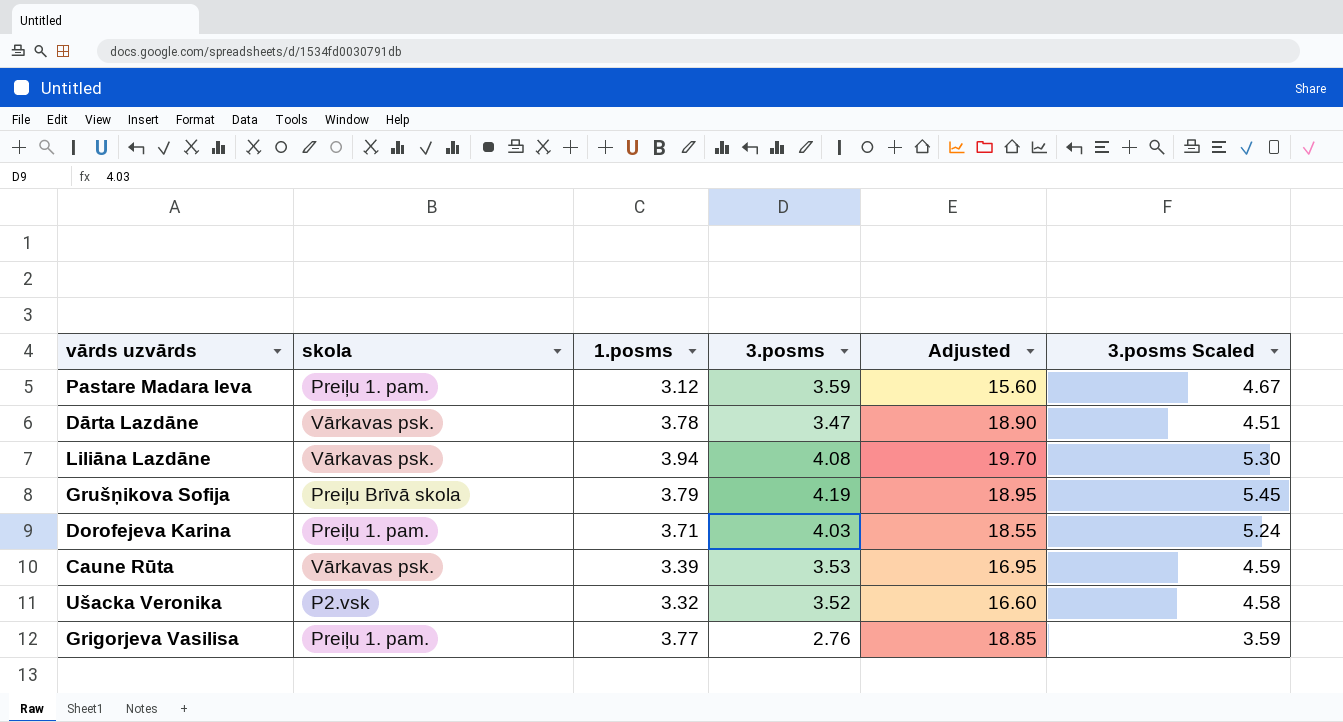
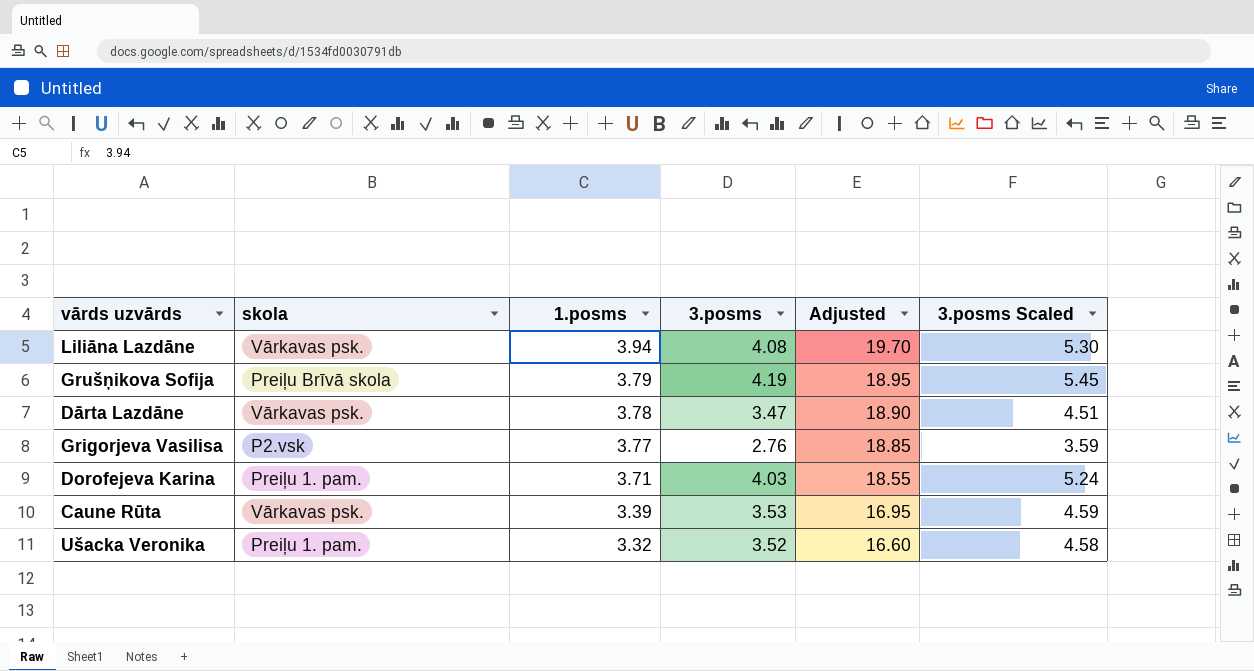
row order: none -> 1.posms descending
row Pastare Madara Ieva: Preiļu 1. pam. | 3.12 | 3.59 | 15.60 | 4.67 -> none
Grigorjeva Vasilisa | skola: Preiļu 1. pam. -> P2.vsk
Ušacka Veronika | skola: P2.vsk -> Preiļu 1. pam.

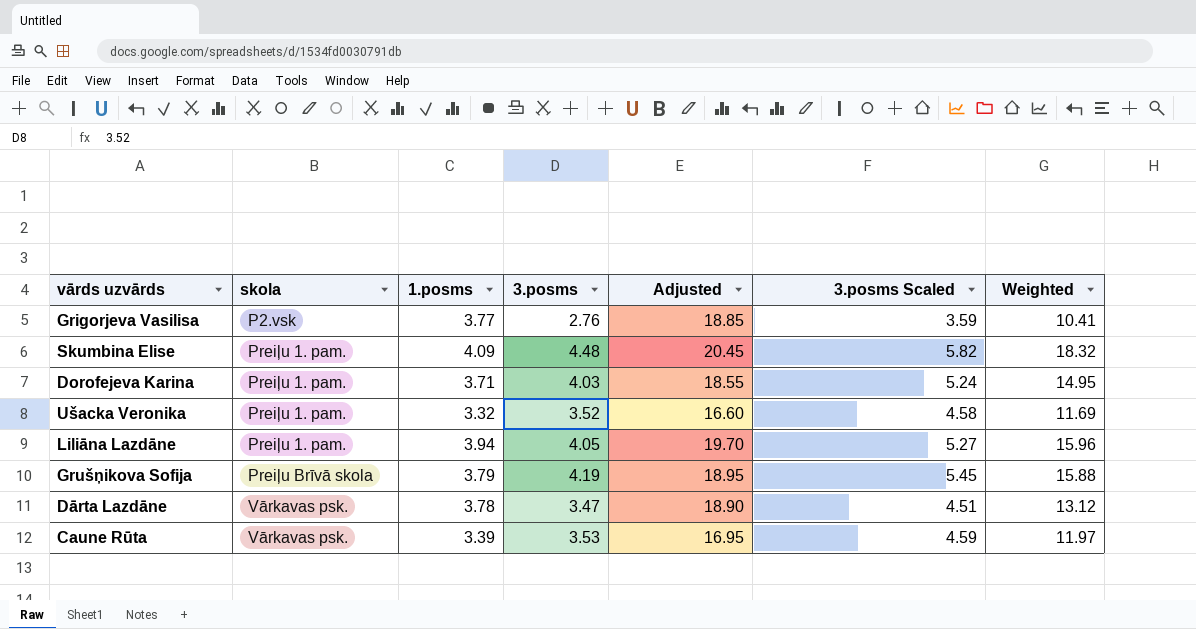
row order: 1.posms descending -> skola ascending
column Weighted | formula: none -> [1.posms] * [3.posms]
row Skumbina Elise: none -> Preiļu 1. pam. | 4.09 | 4.48 | 20.45 | 5.82 | 18.32
Liliāna Lazdāne | skola: Vārkavas psk. -> Preiļu 1. pam.
Liliāna Lazdāne | 3.posms: 4.08 -> 4.05
Liliāna Lazdāne | 3.posms Scaled: 5.30 -> 5.27

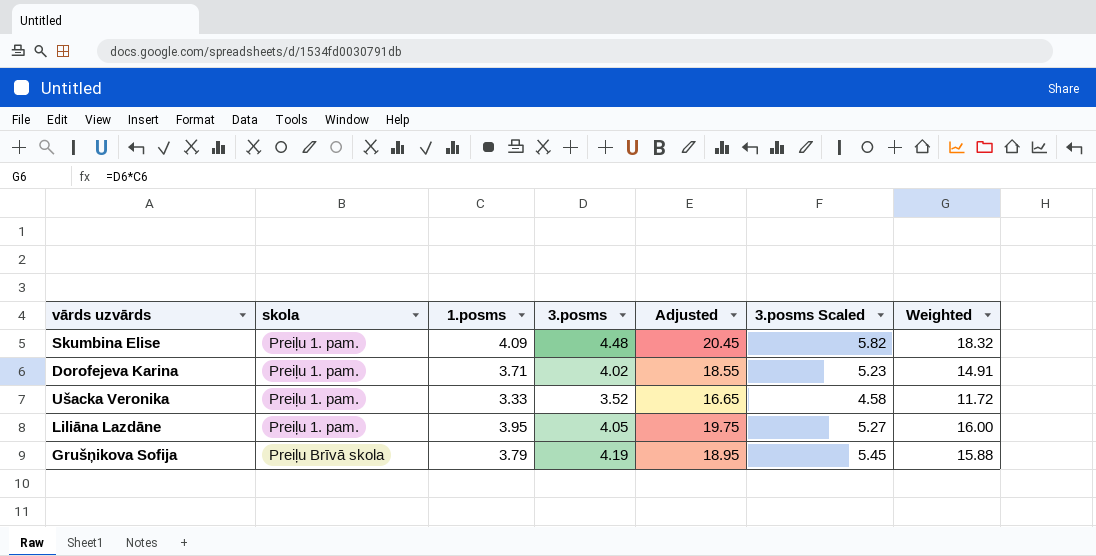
row Grigorjeva Vasilisa: P2.vsk | 3.77 | 2.76 | 18.85 | 3.59 | 10.41 -> none
row Dārta Lazdāne: Vārkavas psk. | 3.78 | 3.47 | 18.90 | 4.51 | 13.12 -> none
row Caune Rūta: Vārkavas psk. | 3.39 | 3.53 | 16.95 | 4.59 | 11.97 -> none
Dorofejeva Karina | 3.posms: 4.03 -> 4.02
Dorofejeva Karina | 3.posms Scaled: 5.24 -> 5.23
Dorofejeva Karina | Weighted: 14.95 -> 14.91
Ušacka Veronika | 1.posms: 3.32 -> 3.33
Ušacka Veronika | Adjusted: 16.60 -> 16.65
Ušacka Veronika | Weighted: 11.69 -> 11.72
Liliāna Lazdāne | 1.posms: 3.94 -> 3.95
Liliāna Lazdāne | Adjusted: 19.70 -> 19.75
Liliāna Lazdāne | Weighted: 15.96 -> 16.00

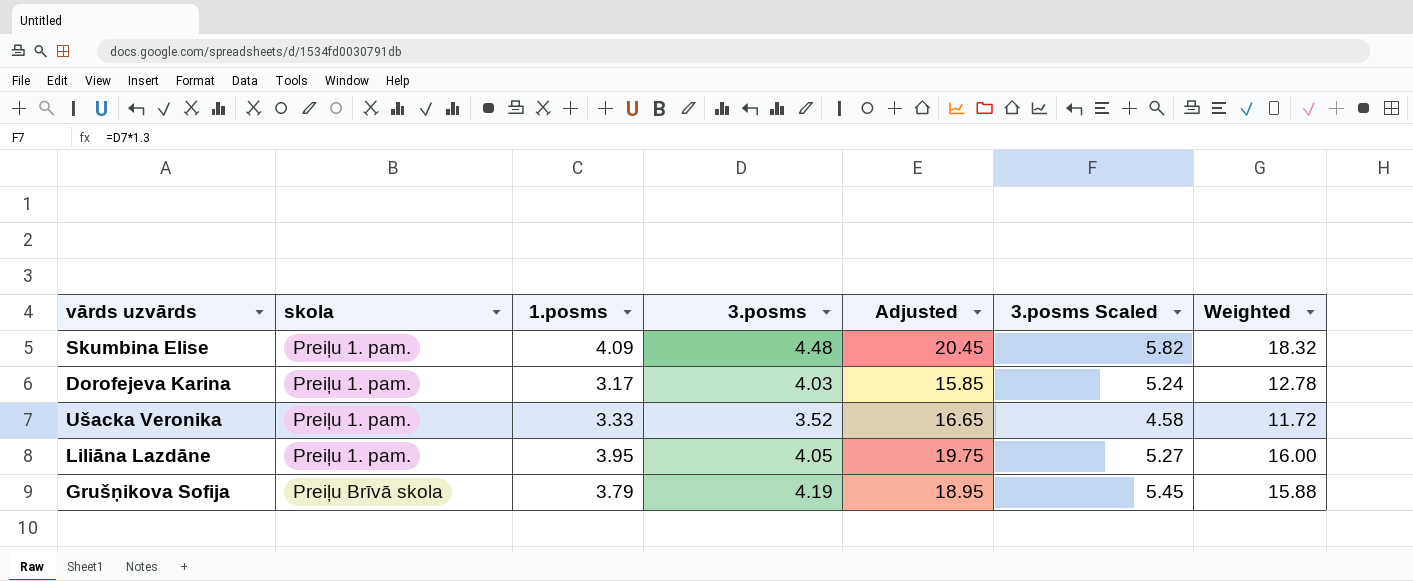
Dorofejeva Karina | 1.posms: 3.71 -> 3.17
Dorofejeva Karina | 3.posms: 4.02 -> 4.03
Dorofejeva Karina | Adjusted: 18.55 -> 15.85
Dorofejeva Karina | 3.posms Scaled: 5.23 -> 5.24
Dorofejeva Karina | Weighted: 14.91 -> 12.78

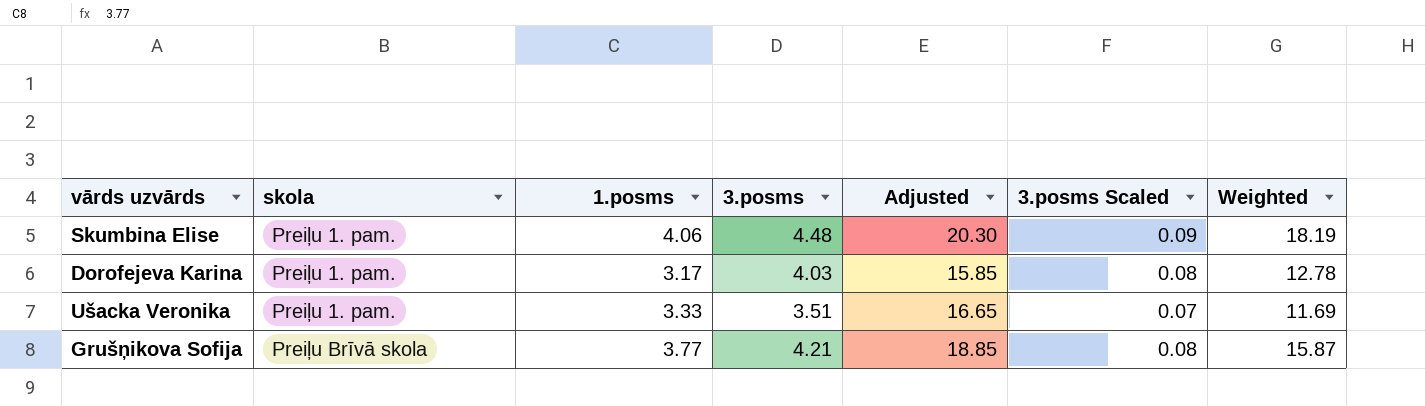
column 3.posms Scaled | formula: [3.posms] * 1.3 -> [3.posms] * 0.02
row Liliāna Lazdāne: Preiļu 1. pam. | 3.95 | 4.05 | 19.75 | 5.27 | 16.00 -> none
Skumbina Elise | 1.posms: 4.09 -> 4.06
Skumbina Elise | Adjusted: 20.45 -> 20.30
Skumbina Elise | Weighted: 18.32 -> 18.19
Ušacka Veronika | 3.posms: 3.52 -> 3.51
Ušacka Veronika | Weighted: 11.72 -> 11.69
Grušņikova Sofija | 1.posms: 3.79 -> 3.77
Grušņikova Sofija | 3.posms: 4.19 -> 4.21
Grušņikova Sofija | Adjusted: 18.95 -> 18.85
Grušņikova Sofija | Weighted: 15.88 -> 15.87

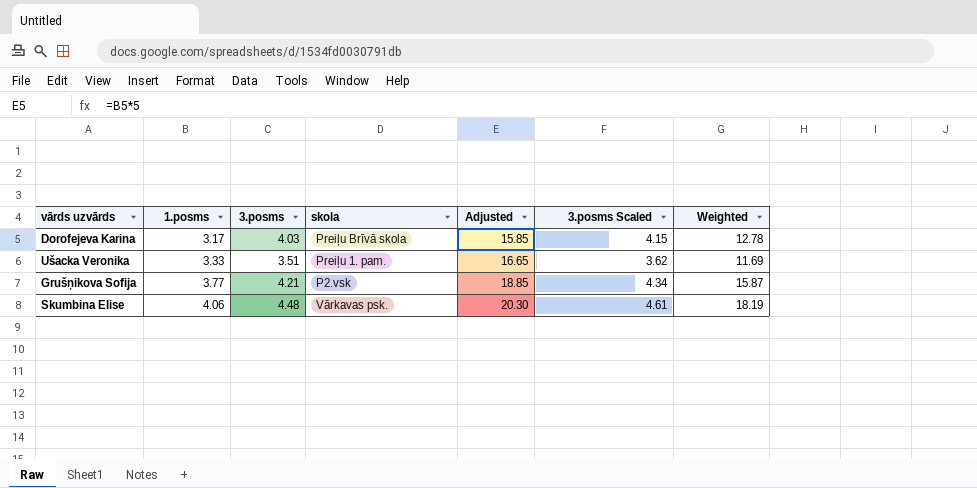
row order: skola ascending -> 1.posms ascending
column skola | position: 2 -> 4
column 3.posms Scaled | formula: [3.posms] * 0.02 -> [3.posms] * 1.03
Dorofejeva Karina | skola: Preiļu 1. pam. -> Preiļu Brīvā skola
Grušņikova Sofija | skola: Preiļu Brīvā skola -> P2.vsk
Skumbina Elise | skola: Preiļu 1. pam. -> Vārkavas psk.

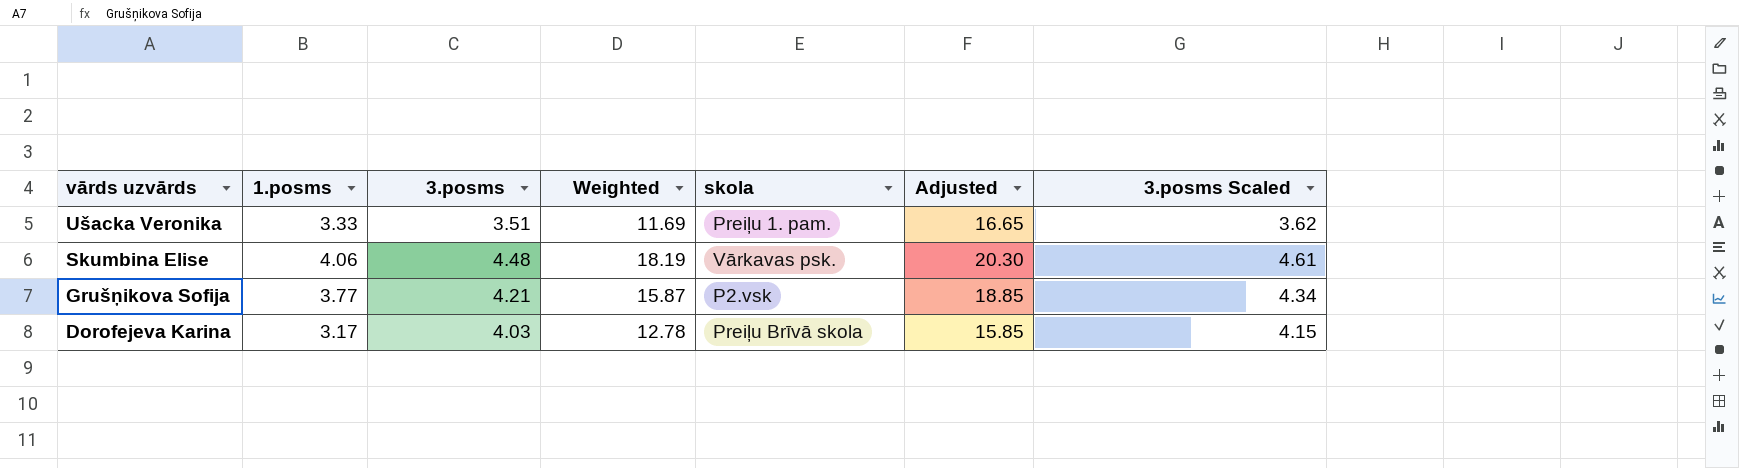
row order: 1.posms ascending -> vārds uzvārds descending
column Weighted | position: 7 -> 4

